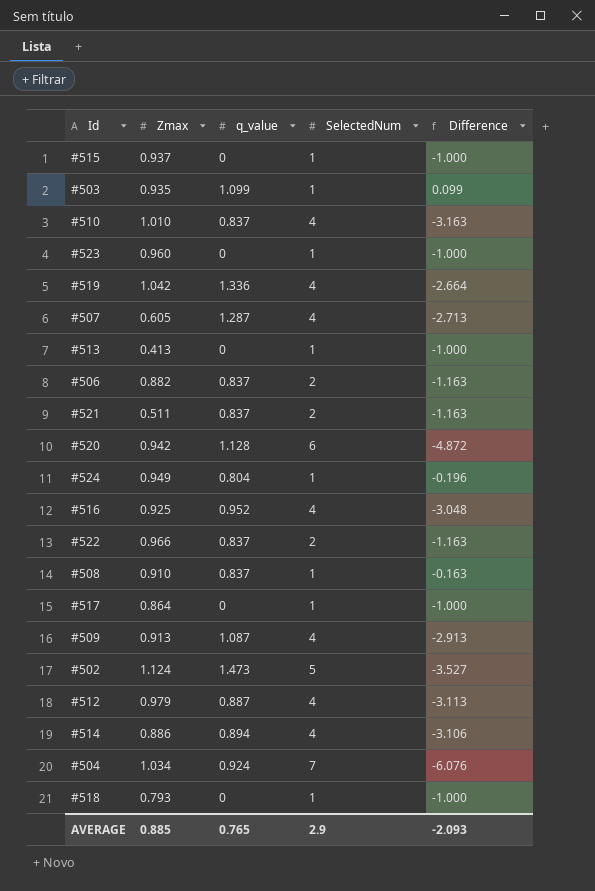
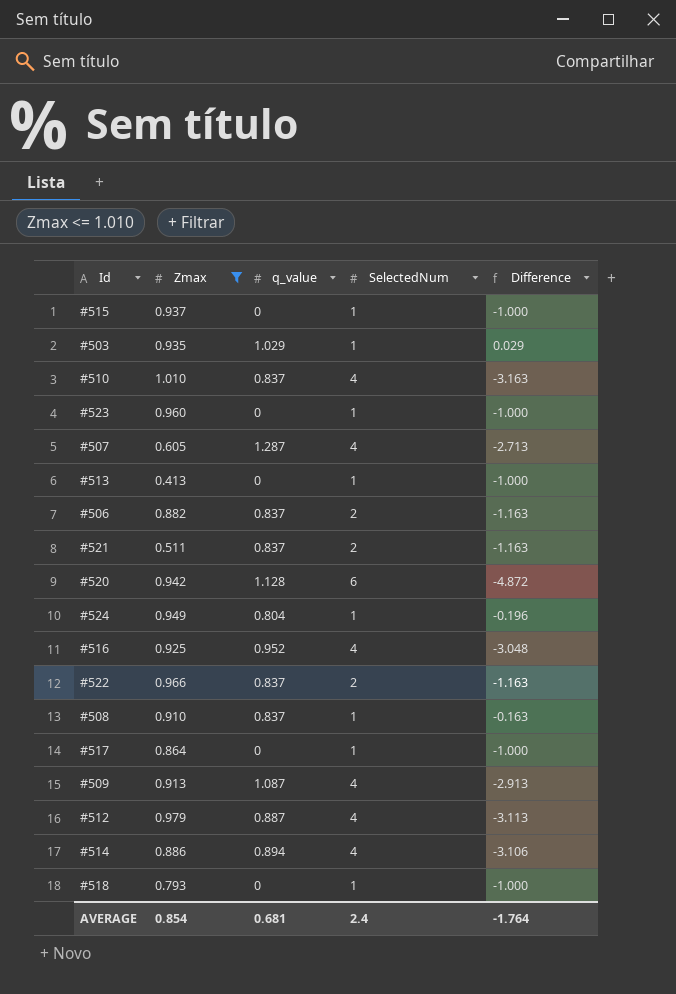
filter: none -> Zmax <= 1.010
#503 | q_value: 1.099 -> 1.029
#503 | Difference: 0.099 -> 0.029
AVERAGE | Zmax: 0.885 -> 0.854
AVERAGE | q_value: 0.765 -> 0.681
AVERAGE | SelectedNum: 2.9 -> 2.4
AVERAGE | Difference: -2.093 -> -1.764

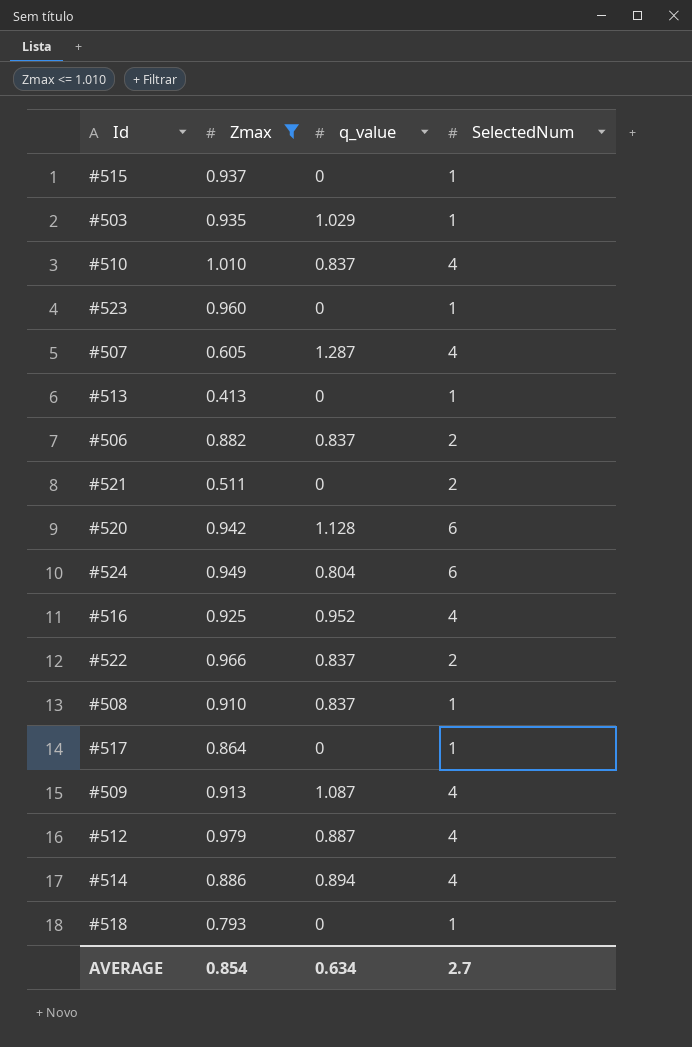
column Difference | formula: [q_value] - [SelectedNum] -> none
#521 | q_value: 0.837 -> 0
#524 | SelectedNum: 1 -> 6
AVERAGE | q_value: 0.681 -> 0.634
AVERAGE | SelectedNum: 2.4 -> 2.7

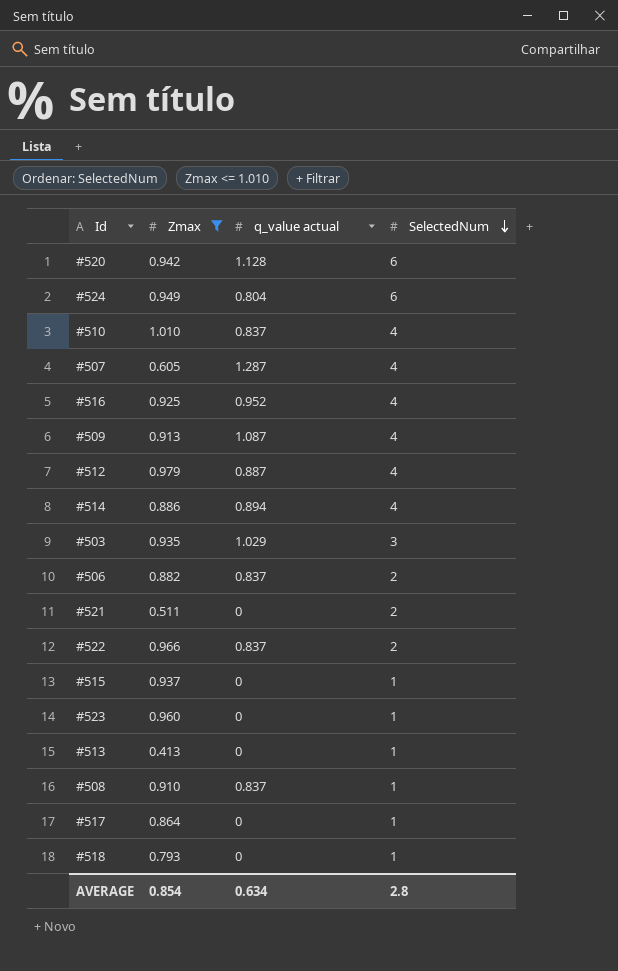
row order: none -> SelectedNum descending
column name: q_value -> q_value actual
#503 | SelectedNum: 1 -> 3
AVERAGE | SelectedNum: 2.7 -> 2.8

